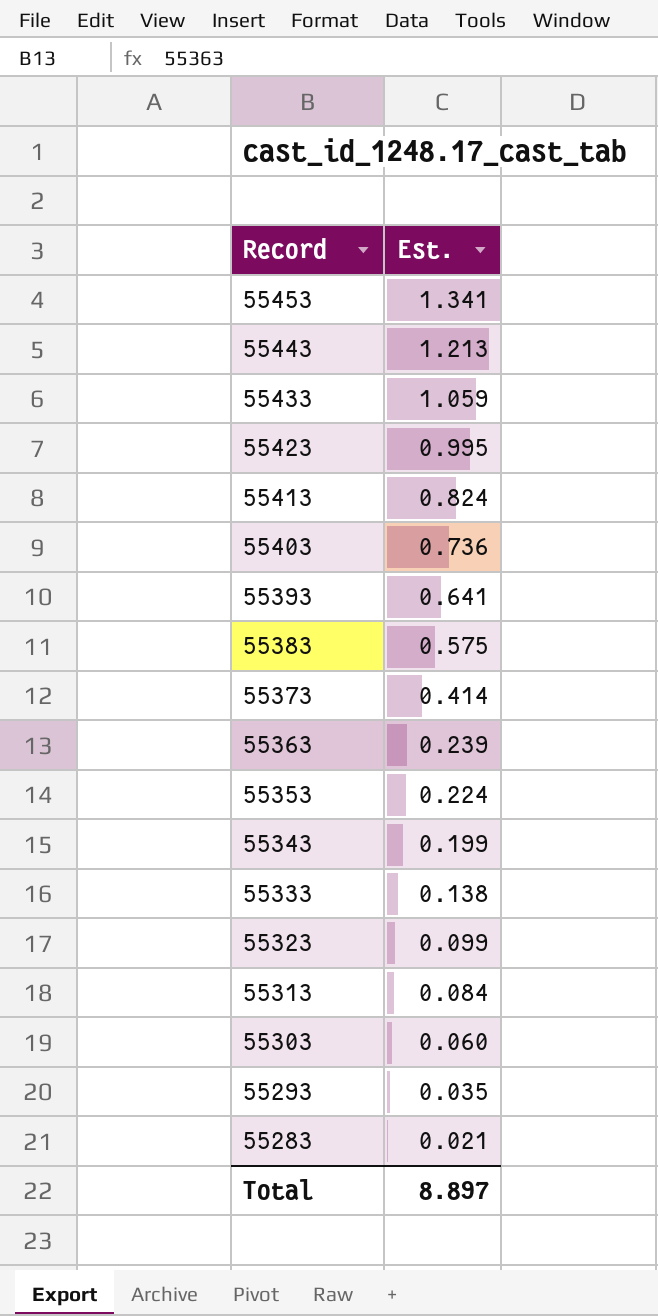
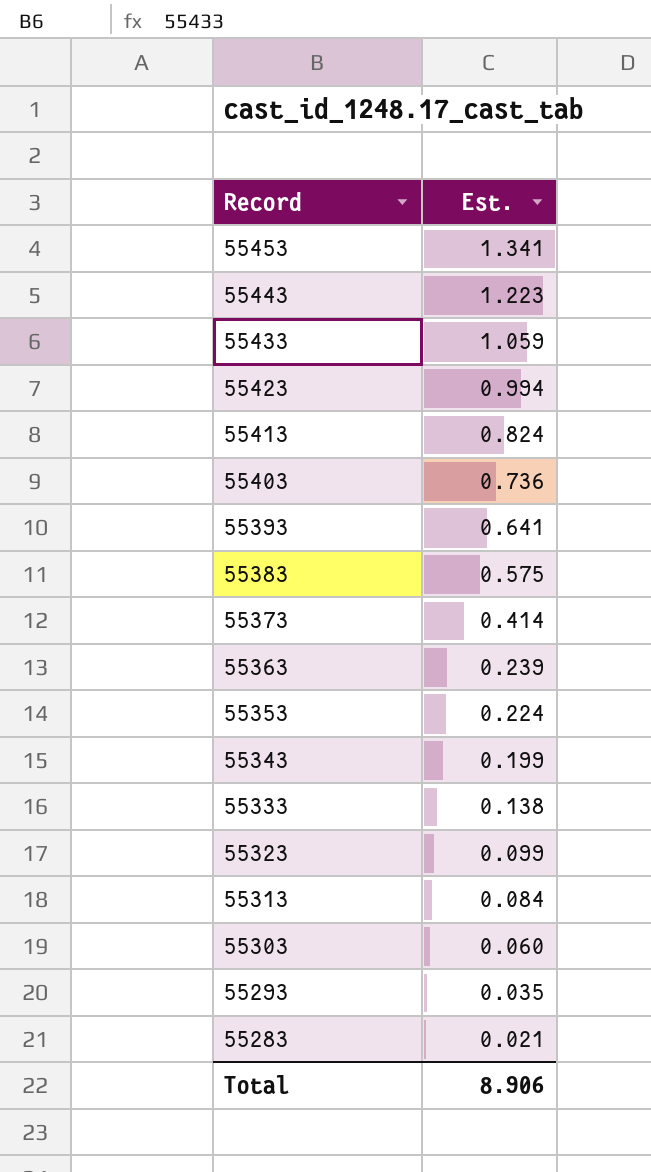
55443 | Est.: 1.213 -> 1.223
55423 | Est.: 0.995 -> 0.994
Total | Est.: 8.897 -> 8.906

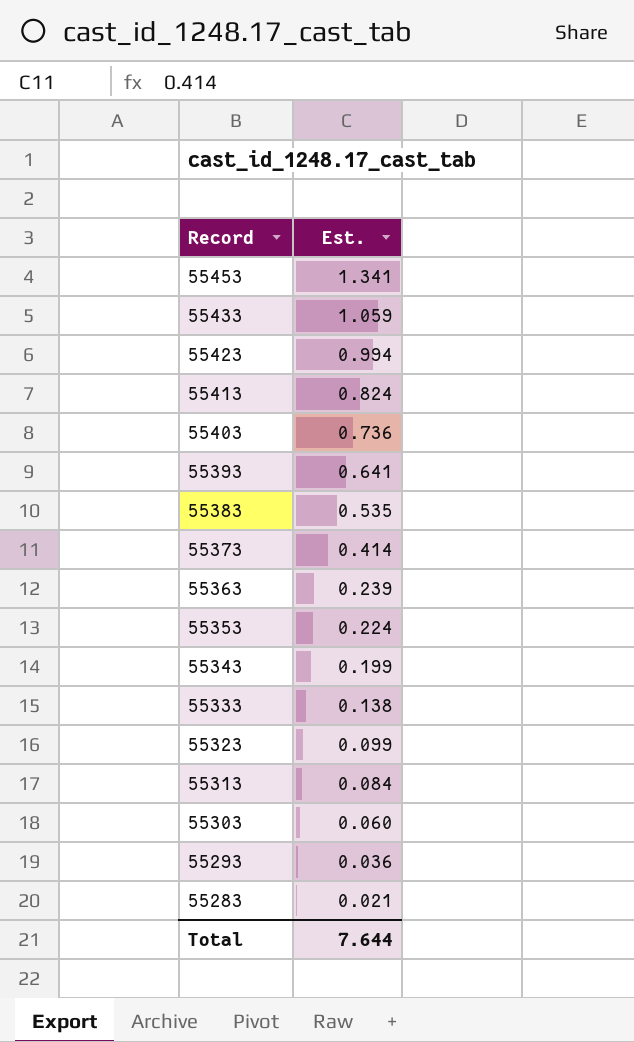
row 55443: 1.223 -> none
55383 | Est.: 0.575 -> 0.535
55293 | Est.: 0.035 -> 0.036
Total | Est.: 8.906 -> 7.644

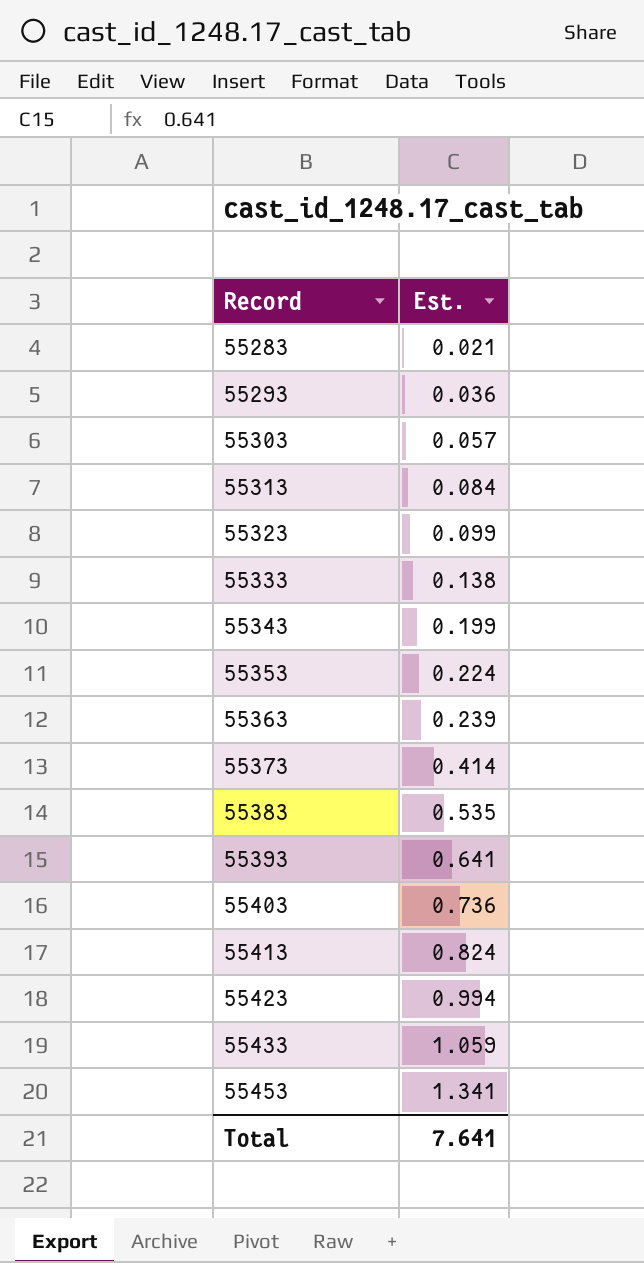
row order: Record descending -> Record ascending
55303 | Est.: 0.060 -> 0.057
Total | Est.: 7.644 -> 7.641

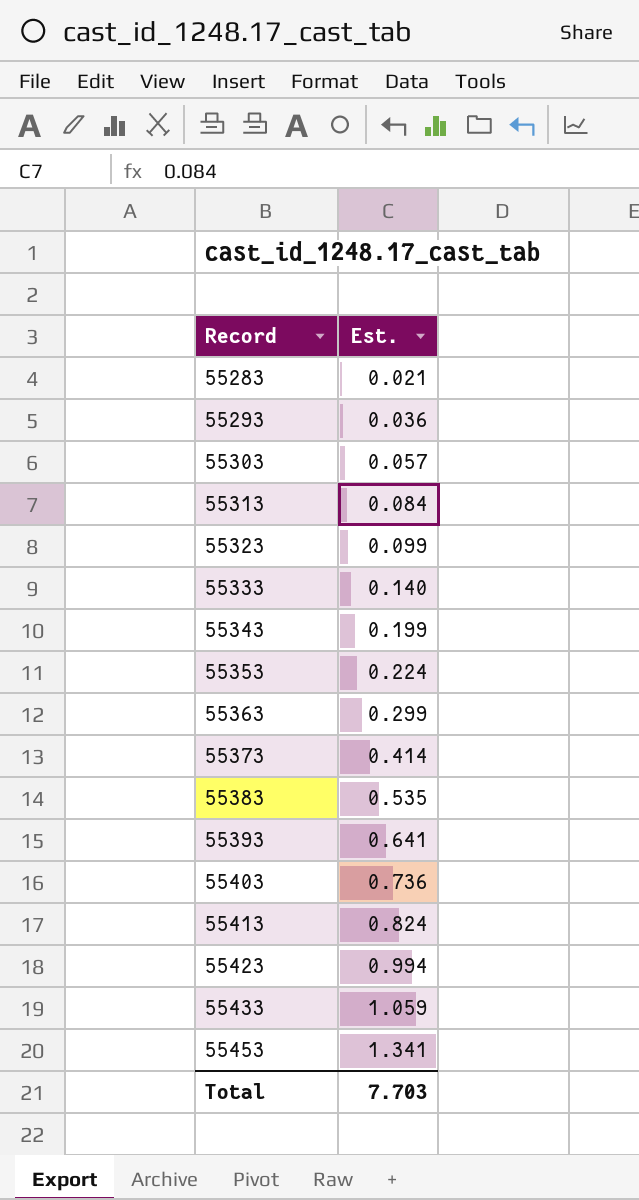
55333 | Est.: 0.138 -> 0.140
55363 | Est.: 0.239 -> 0.299
Total | Est.: 7.641 -> 7.703

